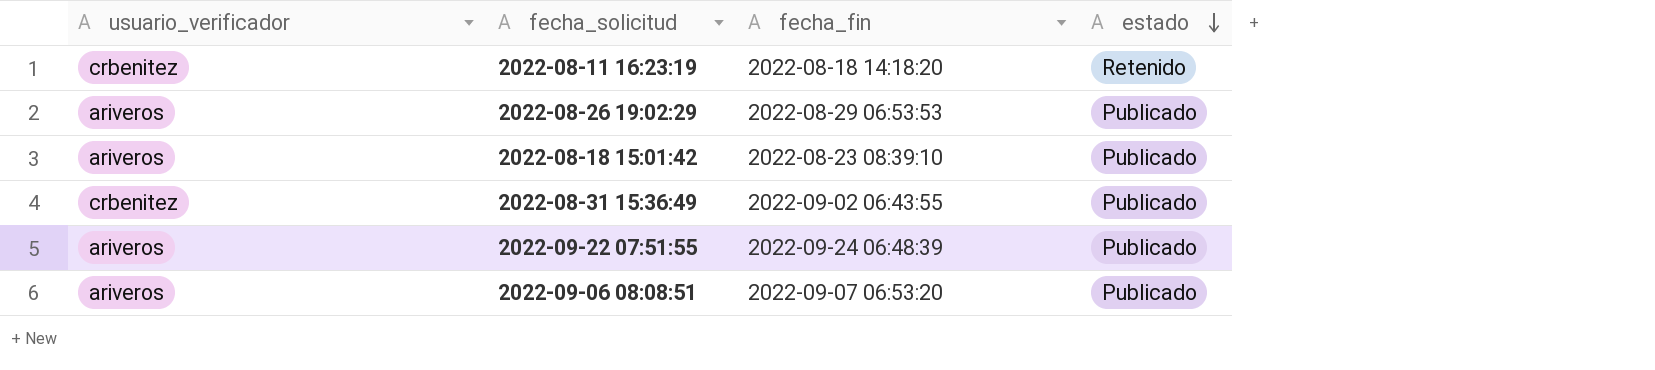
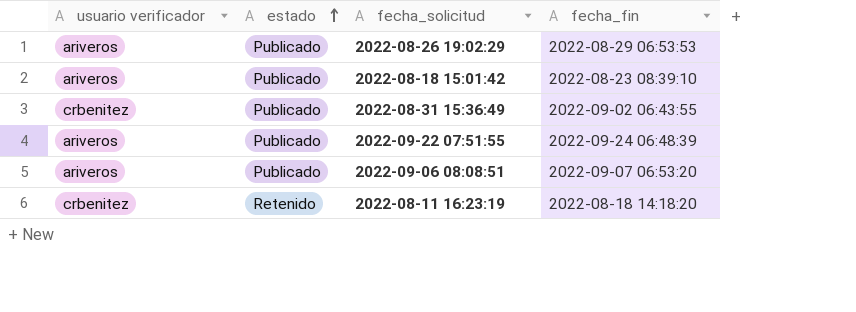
row order: estado descending -> estado ascending
column name: usuario_verificador -> usuario verificador
column estado | position: 4 -> 2

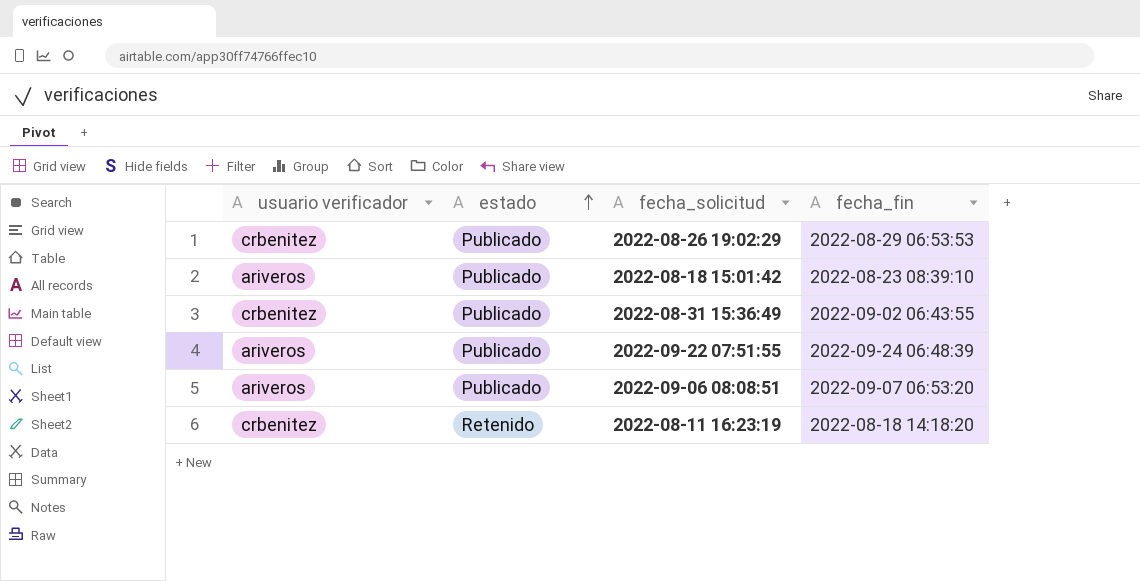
2022-08-26 19:02:29 | usuario verificador: ariveros -> crbenitez

